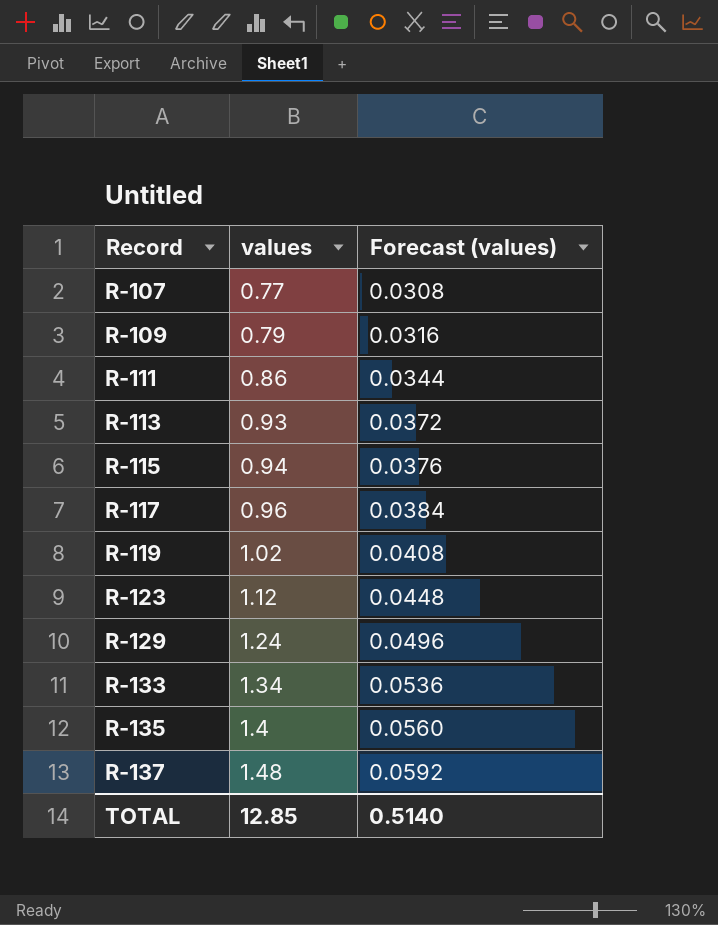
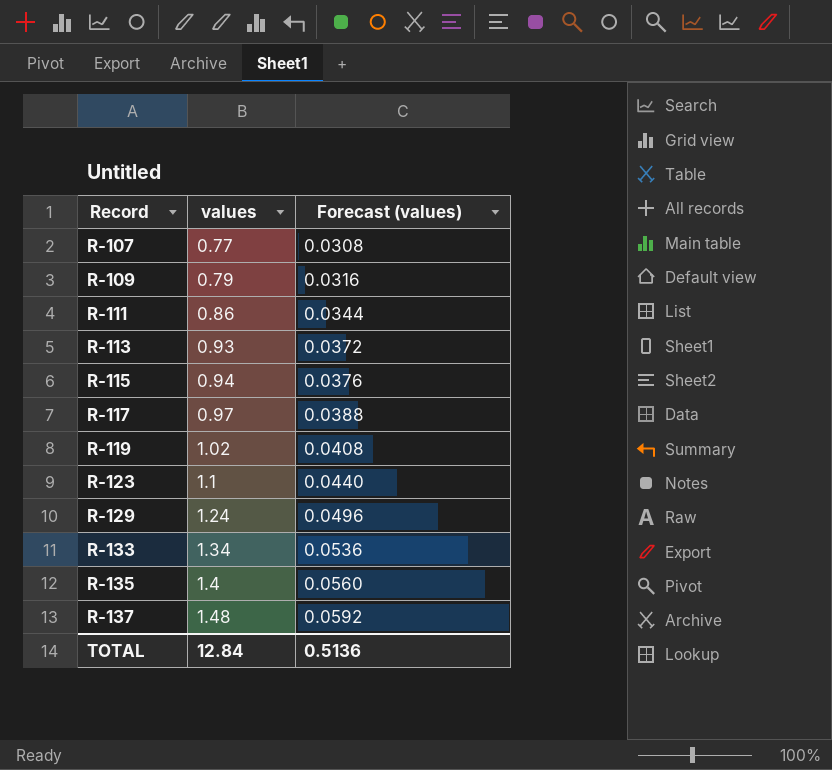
R-117 | values: 0.96 -> 0.97
R-117 | Forecast (values): 0.0384 -> 0.0388
R-123 | values: 1.12 -> 1.1
R-123 | Forecast (values): 0.0448 -> 0.0440
TOTAL | values: 12.85 -> 12.84
TOTAL | Forecast (values): 0.5140 -> 0.5136

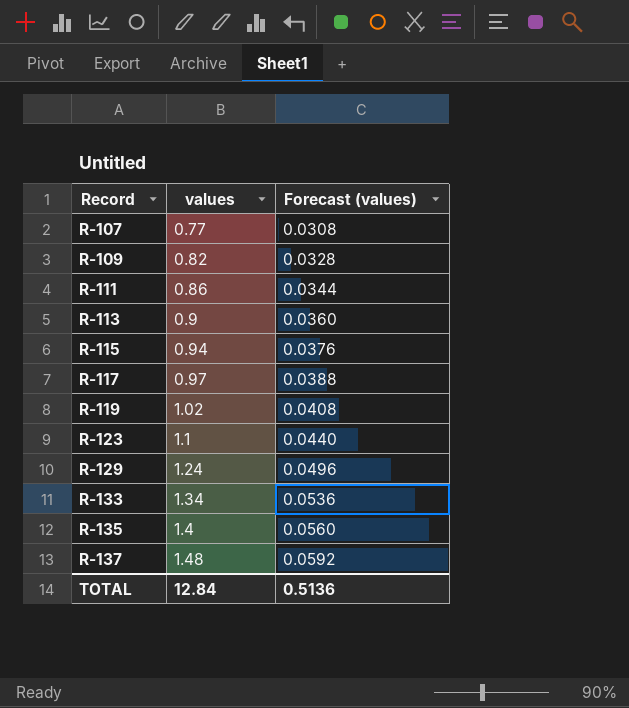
R-109 | values: 0.79 -> 0.82
R-109 | Forecast (values): 0.0316 -> 0.0328
R-113 | values: 0.93 -> 0.9
R-113 | Forecast (values): 0.0372 -> 0.0360

